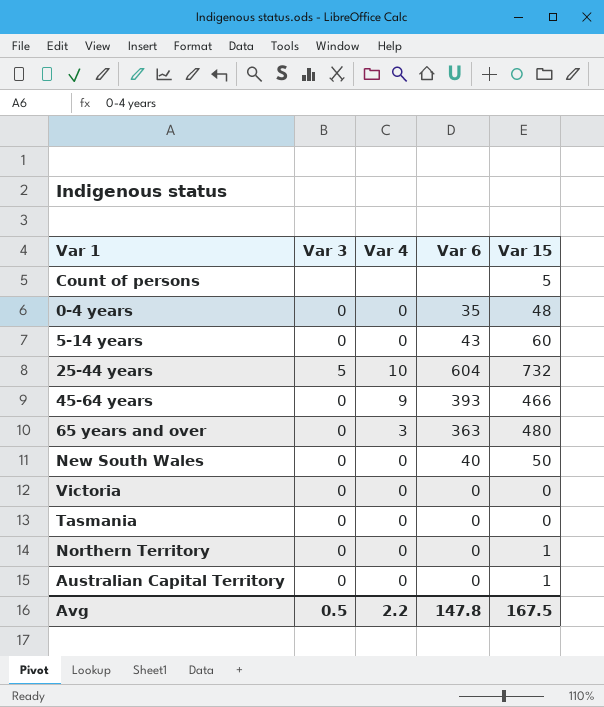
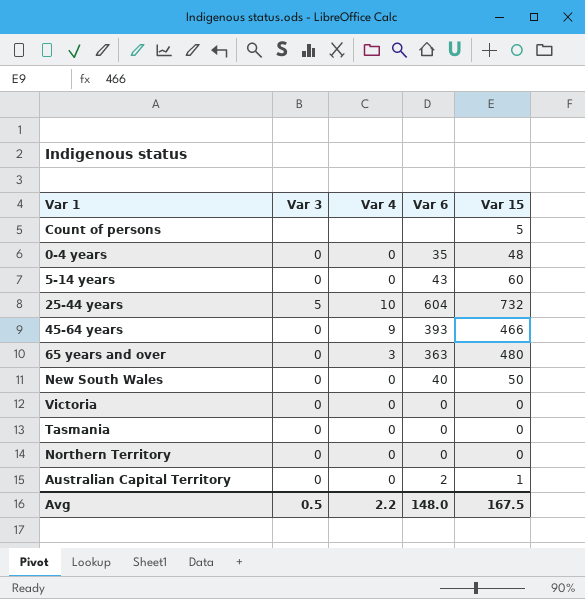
Northern Territory | Var 15: 1 -> 0
Australian Capital Territory | Var 6: 0 -> 2
Avg | Var 6: 147.8 -> 148.0

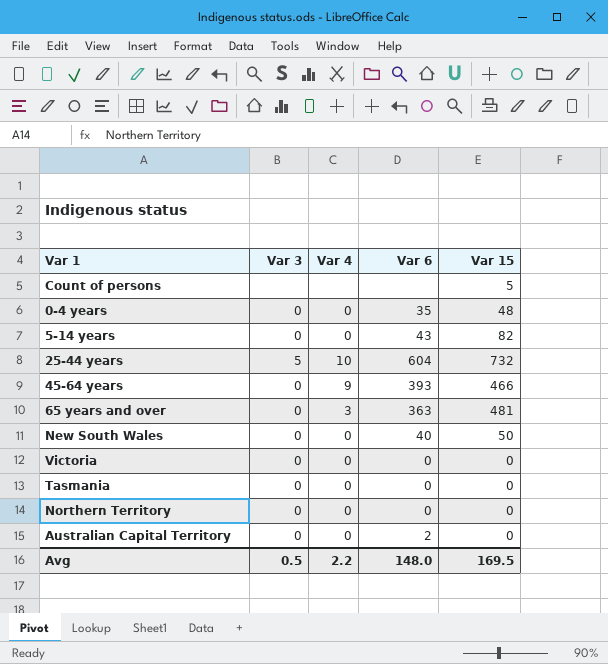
5-14 years | Var 15: 60 -> 82
65 years and over | Var 15: 480 -> 481
Australian Capital Territory | Var 15: 1 -> 0
Avg | Var 15: 167.5 -> 169.5

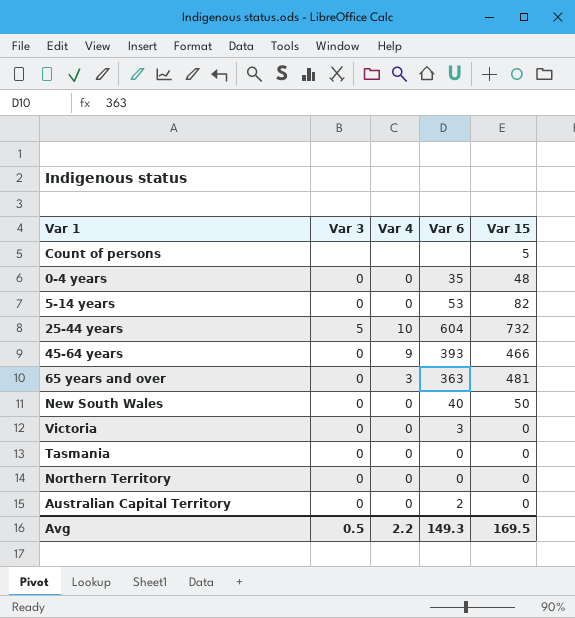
5-14 years | Var 6: 43 -> 53
Victoria | Var 6: 0 -> 3
Avg | Var 6: 148.0 -> 149.3

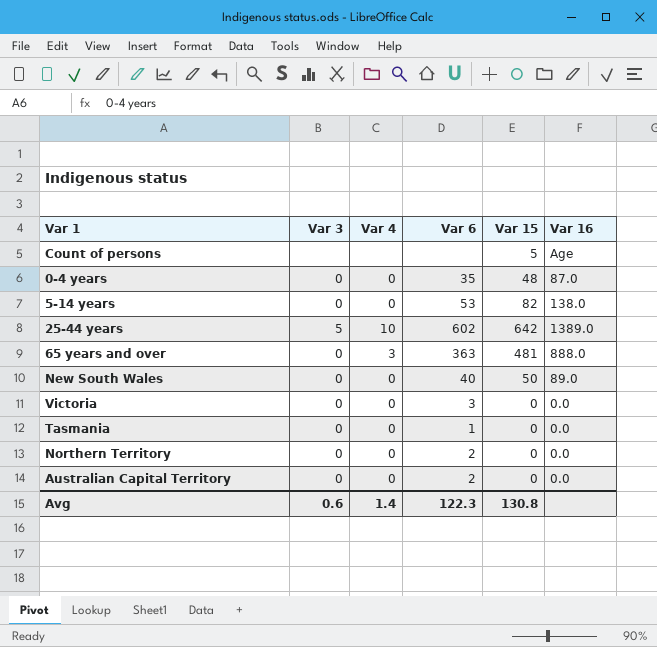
column Var 16 | position: none -> 6
row 45-64 years: 0 | 9 | 393 | 466 -> none
25-44 years | Var 6: 604 -> 602
25-44 years | Var 15: 732 -> 642
Tasmania | Var 6: 0 -> 1
Northern Territory | Var 6: 0 -> 2
Avg | Var 3: 0.5 -> 0.6
Avg | Var 4: 2.2 -> 1.4
Avg | Var 6: 149.3 -> 122.3
Avg | Var 15: 169.5 -> 130.8

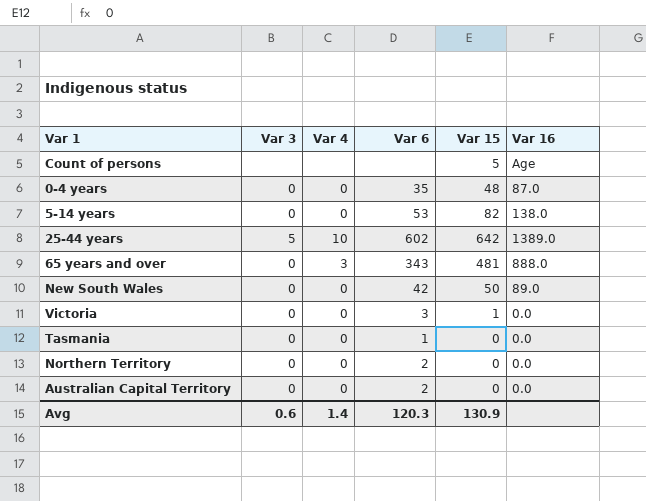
65 years and over | Var 6: 363 -> 343
New South Wales | Var 6: 40 -> 42
Victoria | Var 15: 0 -> 1
Avg | Var 6: 122.3 -> 120.3
Avg | Var 15: 130.8 -> 130.9

